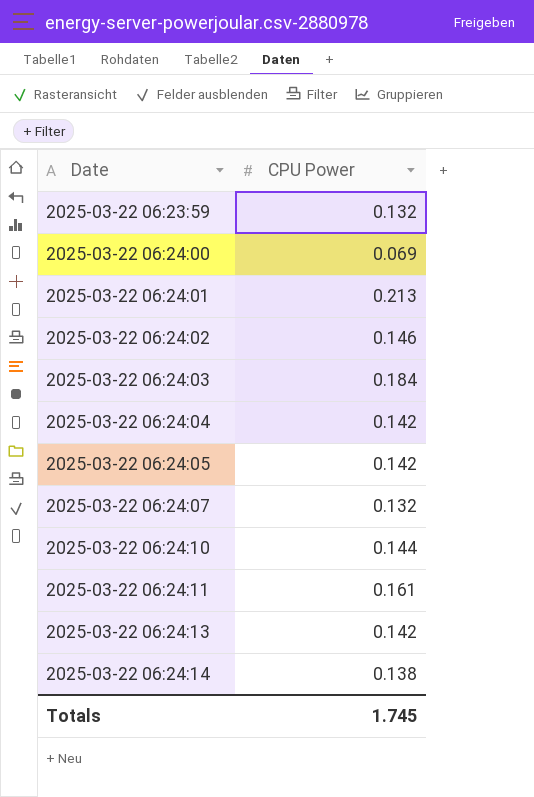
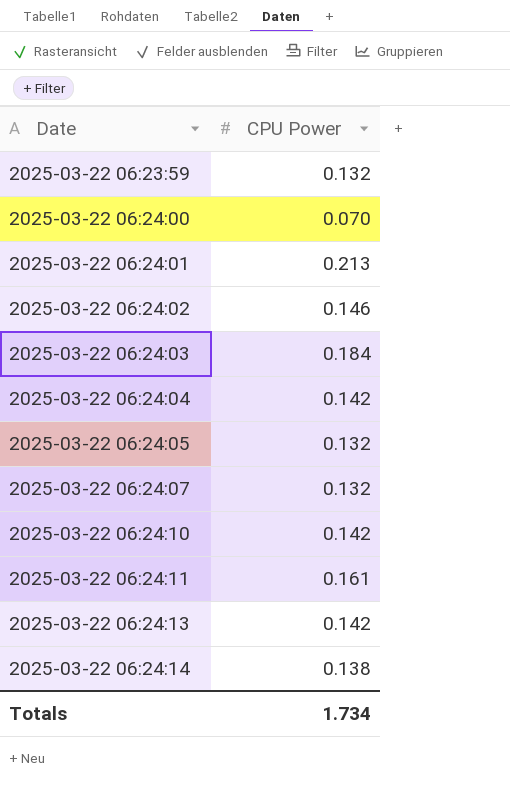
2025-03-22 06:24:00 | CPU Power: 0.069 -> 0.070
2025-03-22 06:24:05 | CPU Power: 0.142 -> 0.132
2025-03-22 06:24:10 | CPU Power: 0.144 -> 0.142
Totals | CPU Power: 1.745 -> 1.734

